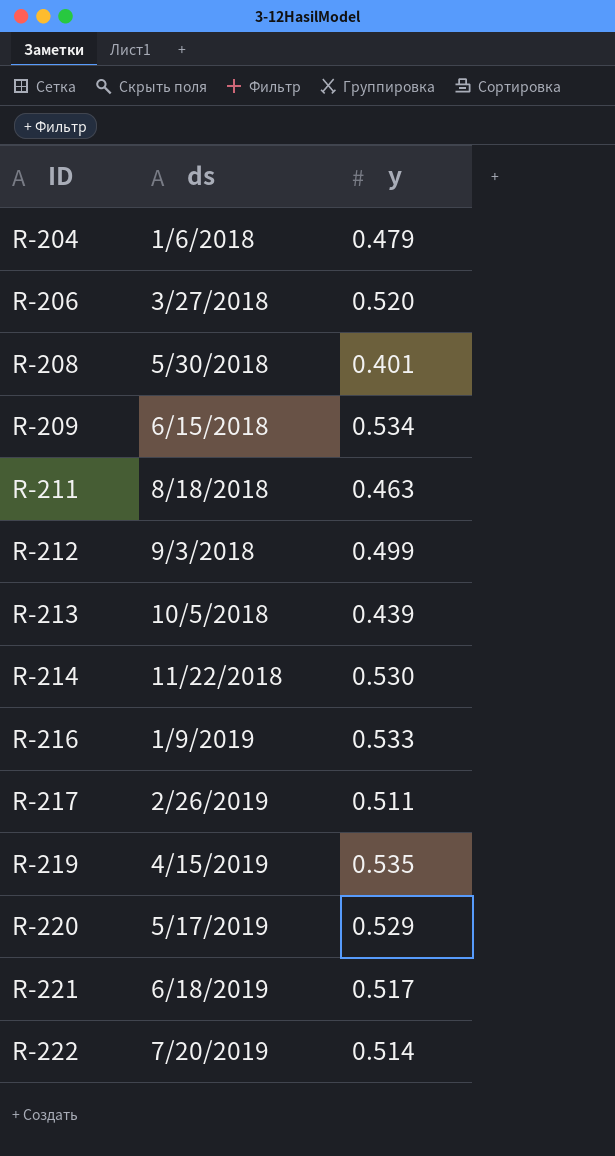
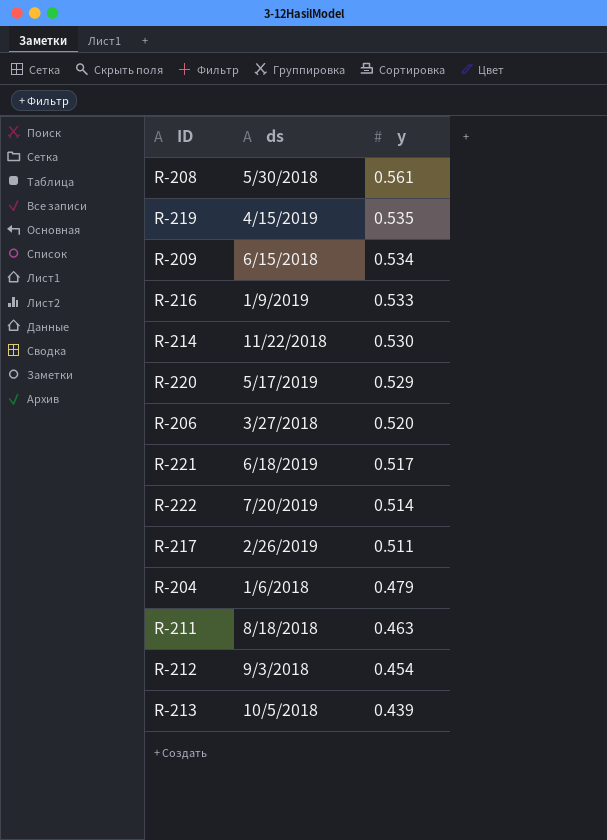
row order: ID ascending -> y descending
R-208 | y: 0.401 -> 0.561
R-212 | y: 0.499 -> 0.454

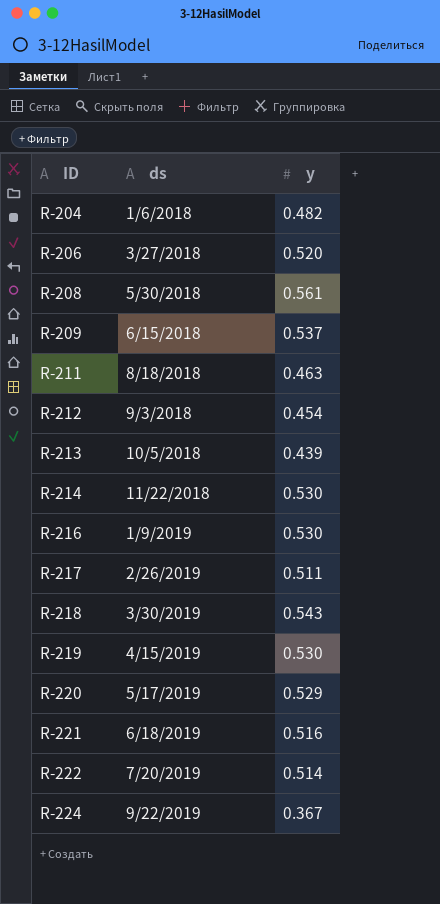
row order: y descending -> ID ascending
R-204 | y: 0.479 -> 0.482
R-209 | y: 0.534 -> 0.537
R-216 | y: 0.533 -> 0.530
row R-218: none -> 3/30/2019 | 0.543
R-219 | y: 0.535 -> 0.530
R-221 | y: 0.517 -> 0.516
row R-224: none -> 9/22/2019 | 0.367

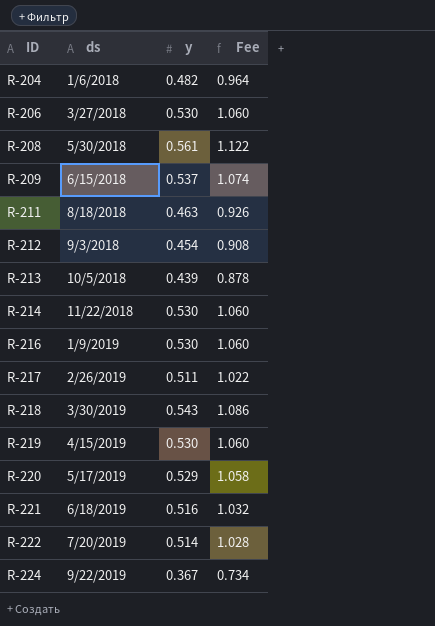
column Fee | formula: none -> [y] * 2
R-206 | y: 0.520 -> 0.530

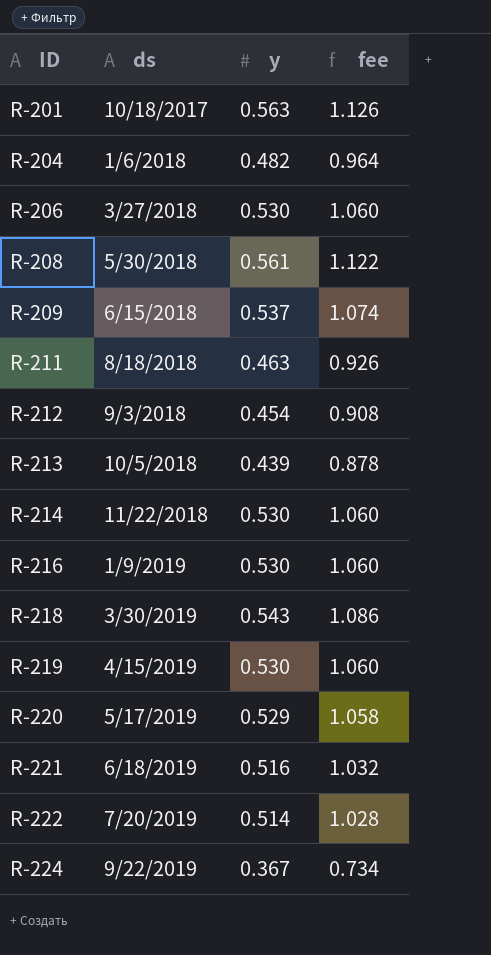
column name: Fee -> fee
row R-217: 2/26/2019 | 0.511 | 1.022 -> none
row R-201: none -> 10/18/2017 | 0.563 | 1.126

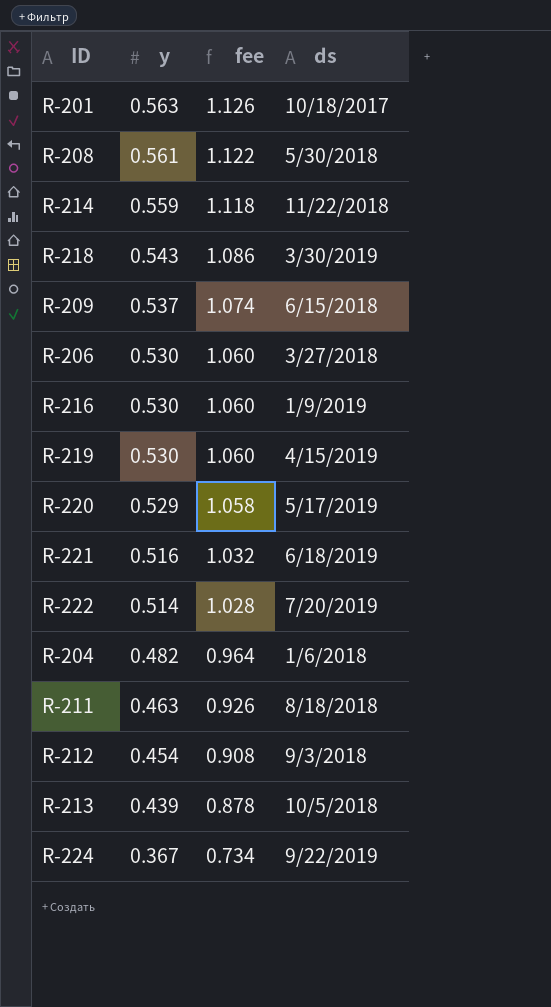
row order: ID ascending -> y descending
column ds | position: 2 -> 4
R-214 | y: 0.530 -> 0.559
R-214 | fee: 1.060 -> 1.118

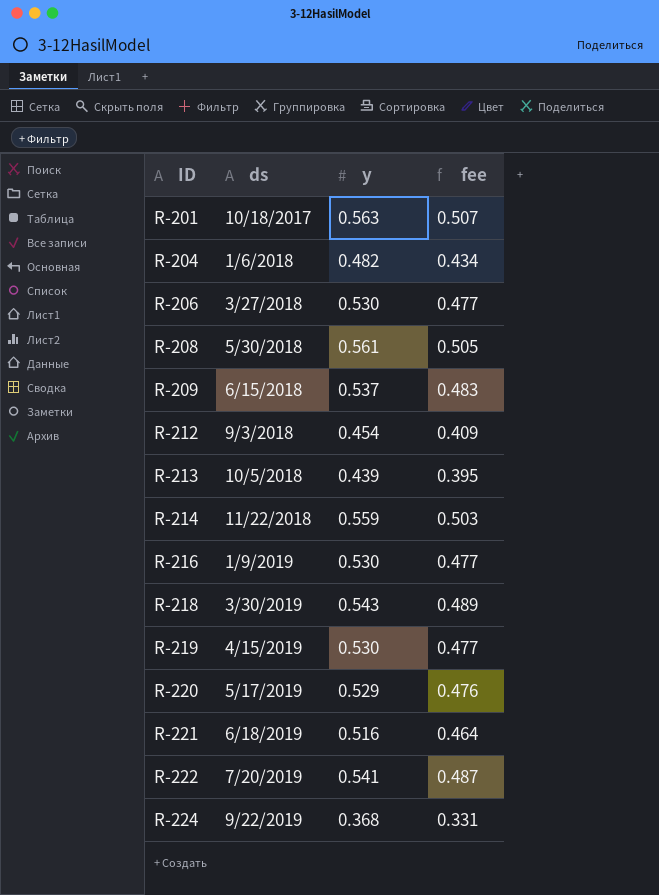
row order: y descending -> ID ascending
column ds | position: 4 -> 2
column fee | formula: [y] * 2 -> [y] * 0.9
row R-211: 0.463 | 0.926 | 8/18/2018 -> none
R-222 | y: 0.514 -> 0.541
R-224 | y: 0.367 -> 0.368

